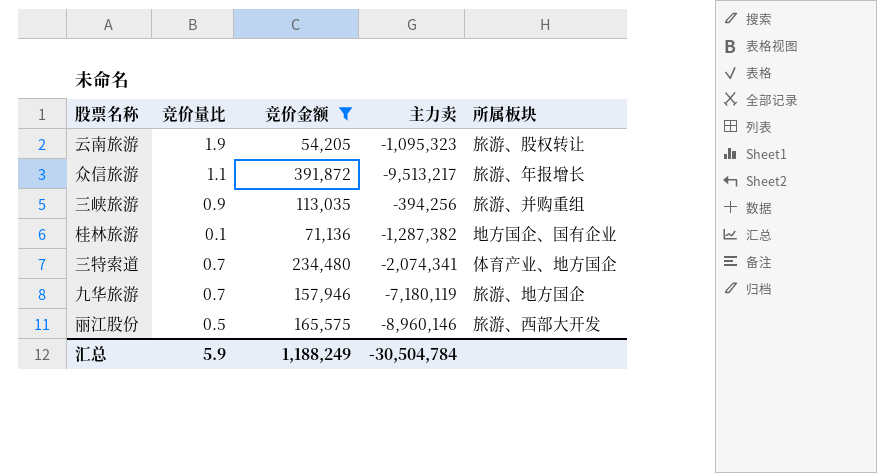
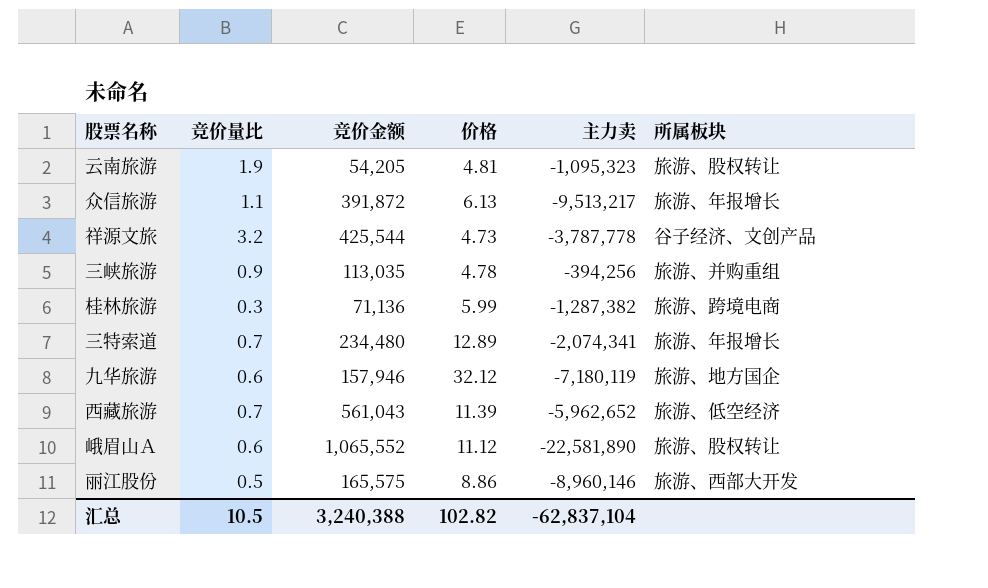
filter: 竞价金额 <= 391,872 -> none
column 价格 | position: none -> 4
桂林旅游 | 竞价量比: 0.1 -> 0.3
桂林旅游 | 所属板块: 地方国企、国有企业 -> 旅游、跨境电商
三特索道 | 所属板块: 体育产业、地方国企 -> 旅游、年报增长
九华旅游 | 竞价量比: 0.7 -> 0.6
汇总 | 竞价量比: 5.9 -> 10.5
汇总 | 竞价金额: 1,188,249 -> 3,240,388
汇总 | 主力卖: -30,504,784 -> -62,837,104

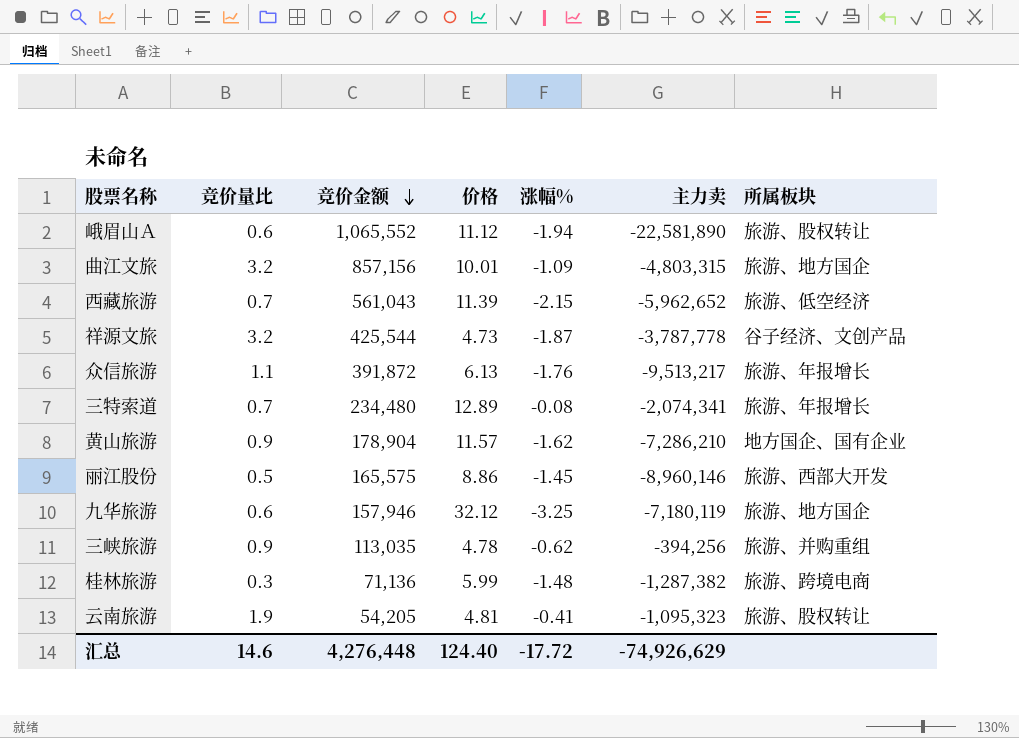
row order: none -> 竞价金额 descending
column 涨幅% | position: none -> 5
row 曲江文旅: none -> 3.2 | 857,156 | 10.01 | -1.09 | -4,803,315 | 旅游、地方国企
row 黄山旅游: none -> 0.9 | 178,904 | 11.57 | -1.62 | -7,286,210 | 地方国企、国有企业
汇总 | 竞价量比: 10.5 -> 14.6
汇总 | 竞价金额: 3,240,388 -> 4,276,448
汇总 | 价格: 102.82 -> 124.40
汇总 | 主力卖: -62,837,104 -> -74,926,629

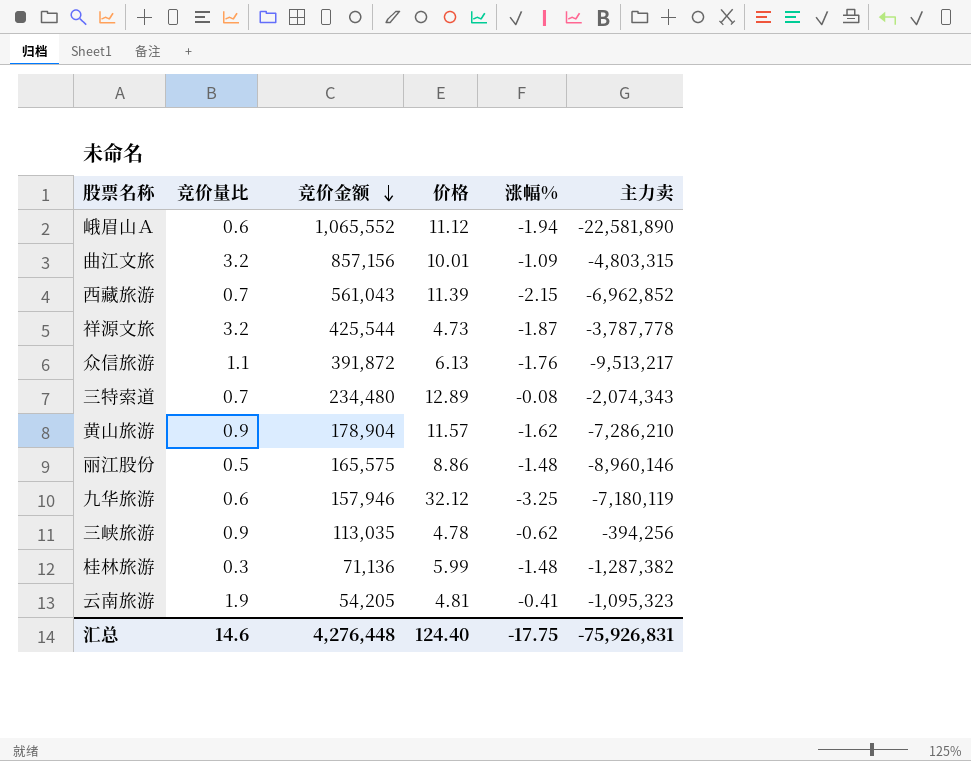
column 所属板块 | position: 7 -> none
西藏旅游 | 主力卖: -5,962,652 -> -6,962,852
三特索道 | 主力卖: -2,074,341 -> -2,074,343
丽江股份 | 涨幅%: -1.45 -> -1.48
汇总 | 涨幅%: -17.72 -> -17.75
汇总 | 主力卖: -74,926,629 -> -75,926,831

